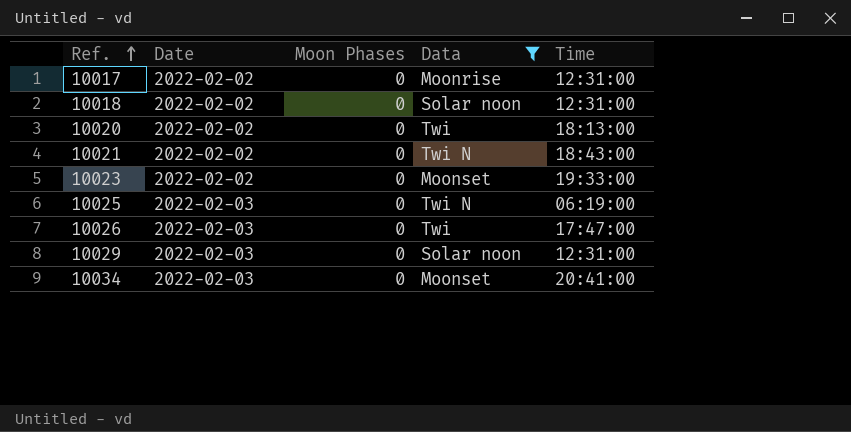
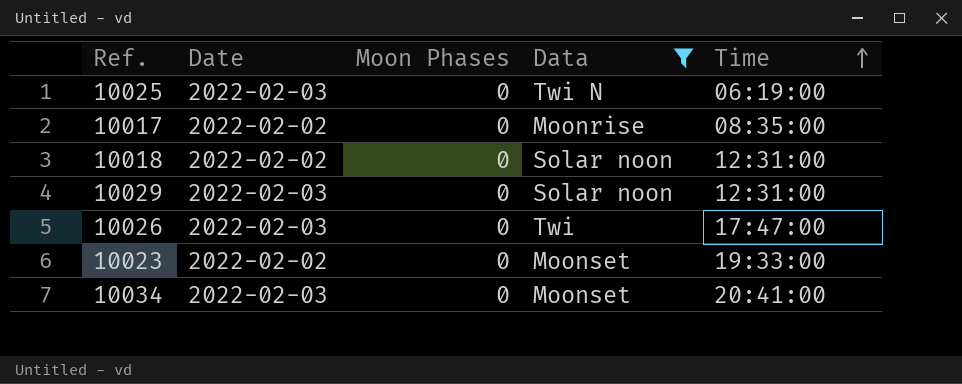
row order: Ref. ascending -> Time ascending
row 10020: 2022-02-02 | 0 | Twi | 18:13:00 -> none
row 10021: 2022-02-02 | 0 | Twi N | 18:43:00 -> none
10017 | Time: 12:31:00 -> 08:35:00

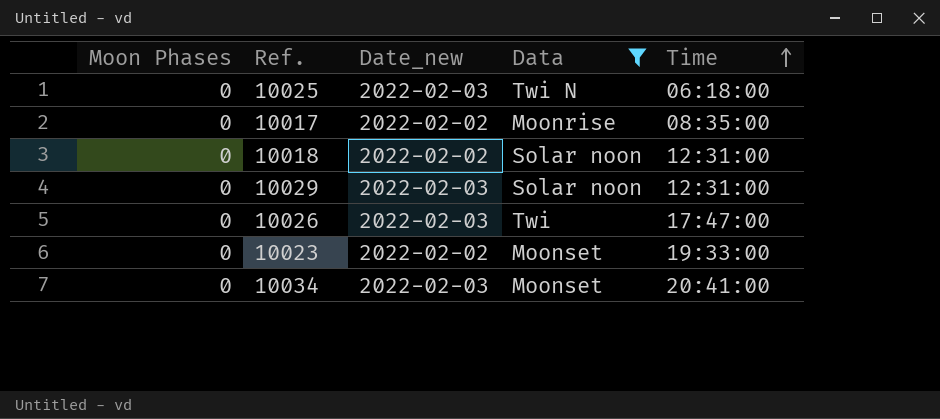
column Moon Phases | position: 3 -> 1
column name: Date -> Date_new
10025 | Time: 06:19:00 -> 06:18:00

